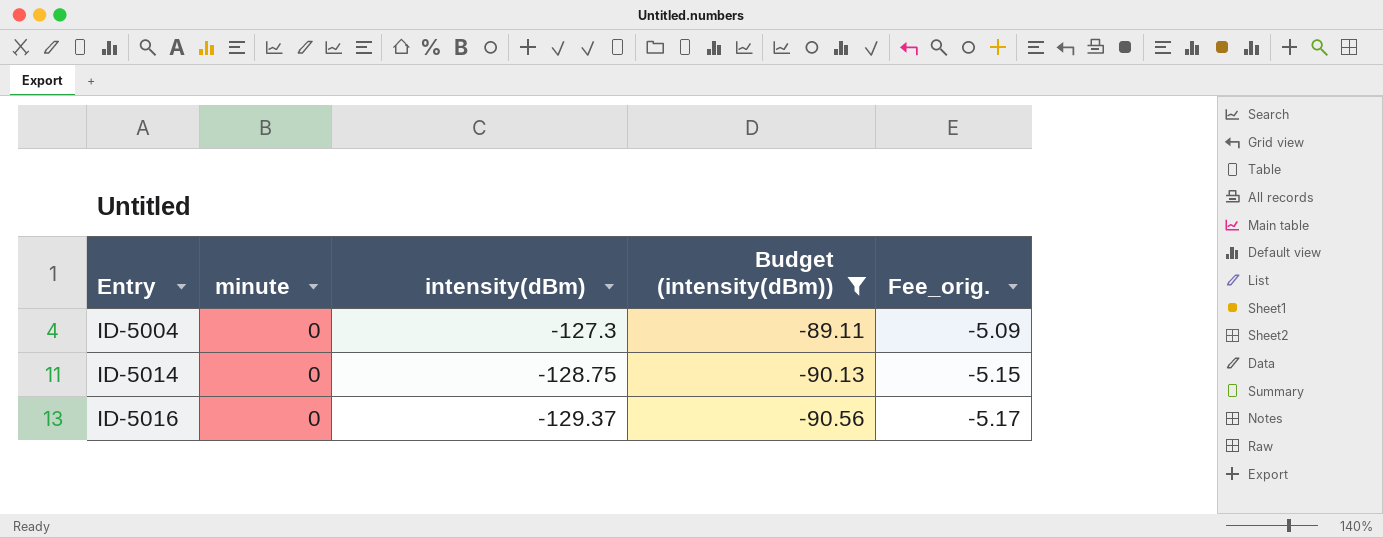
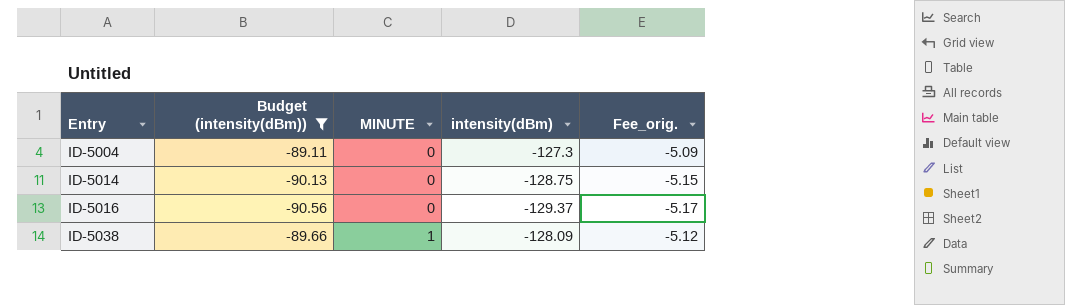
column Budget (intensity(dBm)) | position: 4 -> 2
column name: minute -> MINUTE
row ID-5038: none -> -89.66 | 1 | -128.09 | -5.12

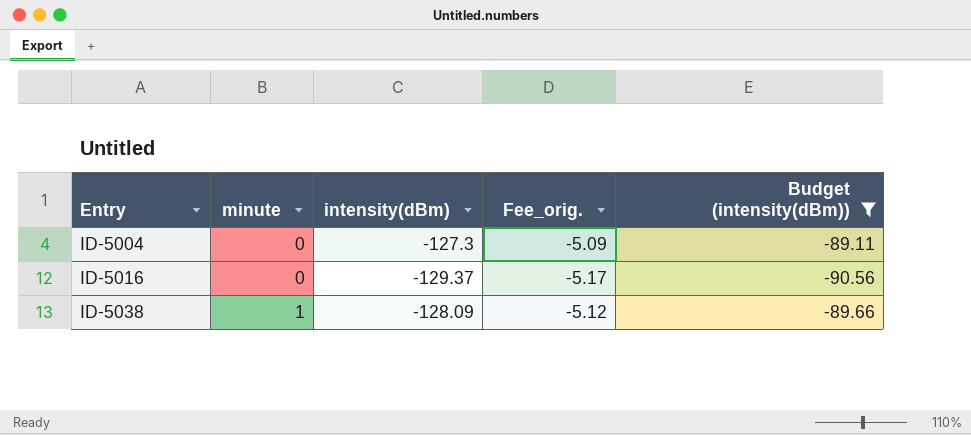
column name: MINUTE -> minute
column Budget (intensity(dBm)) | position: 2 -> 5
row ID-5014: -90.13 | 0 | -128.75 | -5.15 -> none

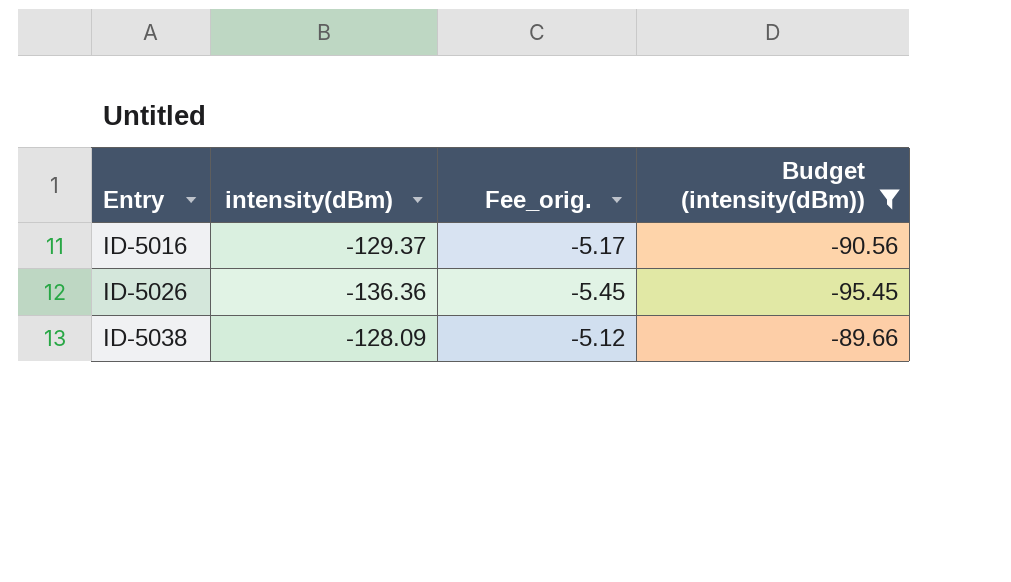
column minute | position: 2 -> none
row ID-5004: 0 | -127.3 | -5.09 | -89.11 -> none
row ID-5026: none -> -136.36 | -5.45 | -95.45

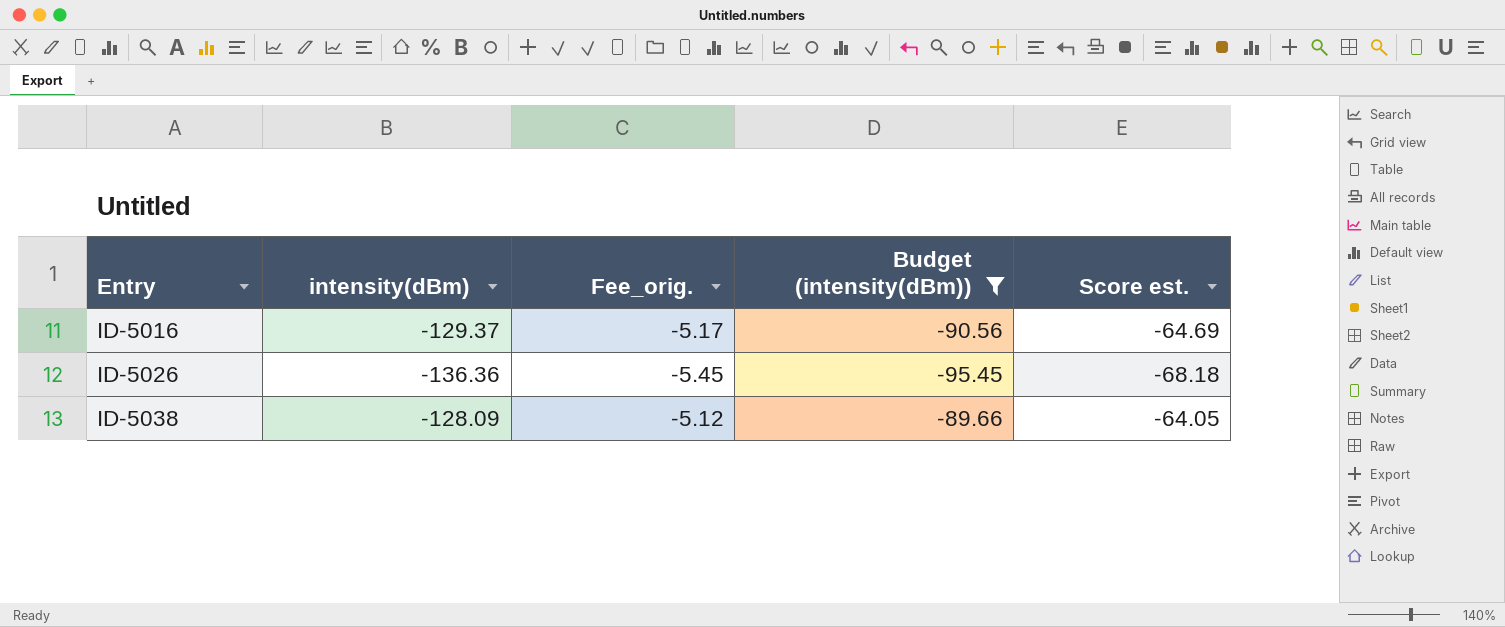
column Score est. | formula: none -> [intensity(dBm)] * 0.5

